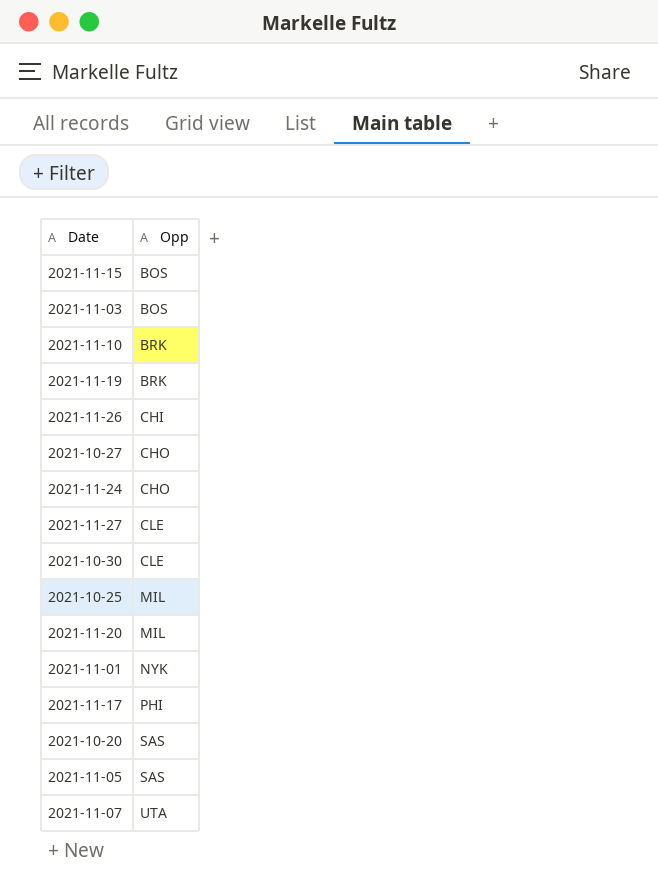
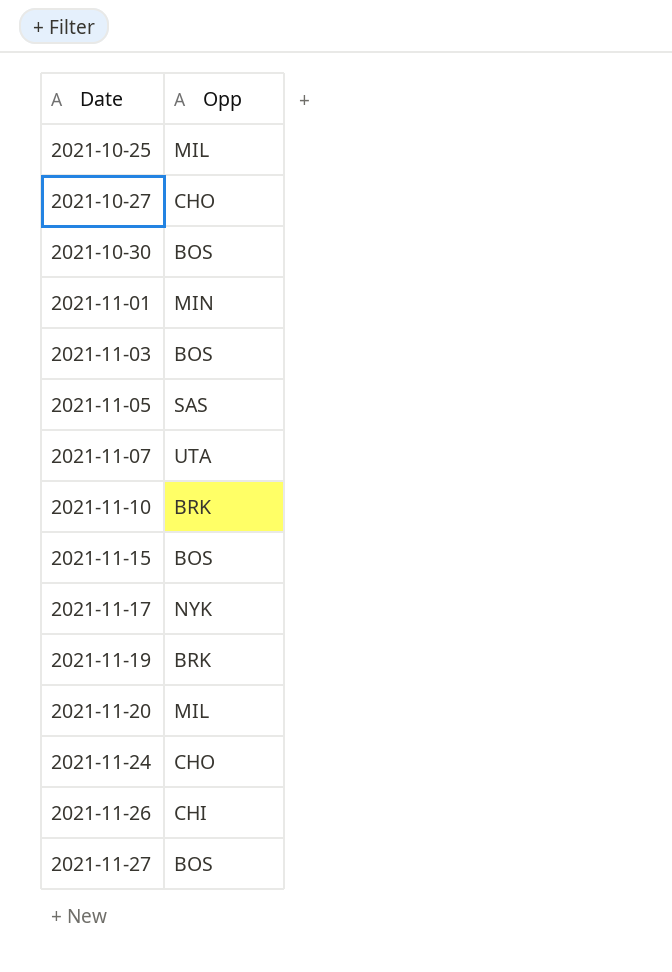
row order: Opp ascending -> Date ascending
row 2021-10-20: SAS -> none
2021-10-30 | Opp: CLE -> BOS
2021-11-01 | Opp: NYK -> MIN
2021-11-17 | Opp: PHI -> NYK
2021-11-27 | Opp: CLE -> BOS

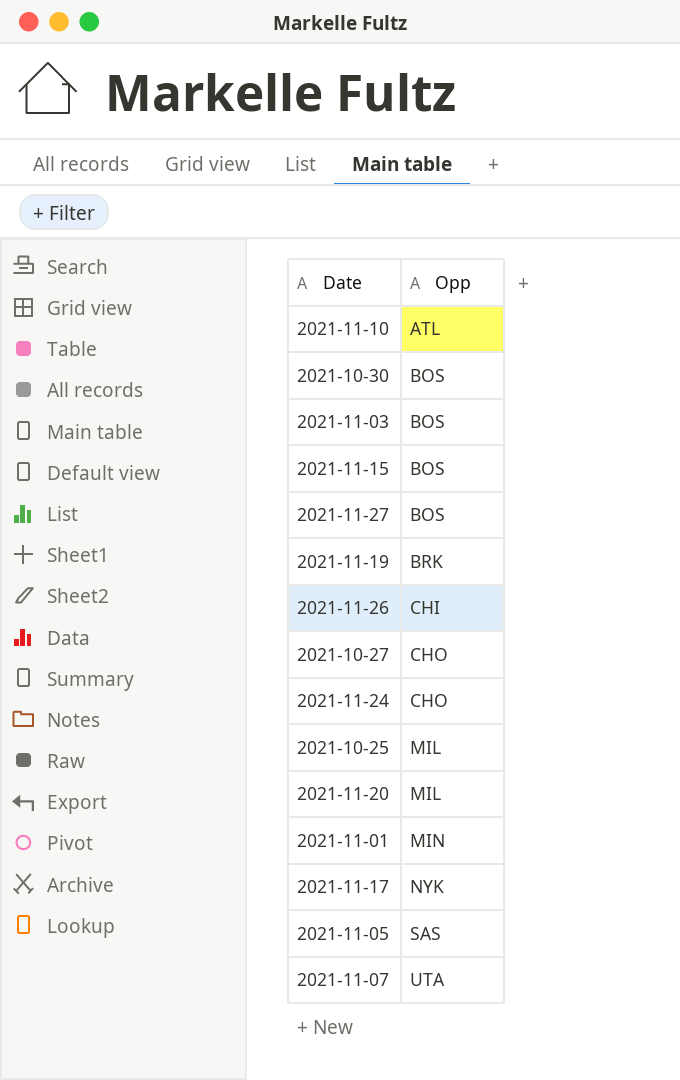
row order: Date ascending -> Opp ascending
2021-11-10 | Opp: BRK -> ATL

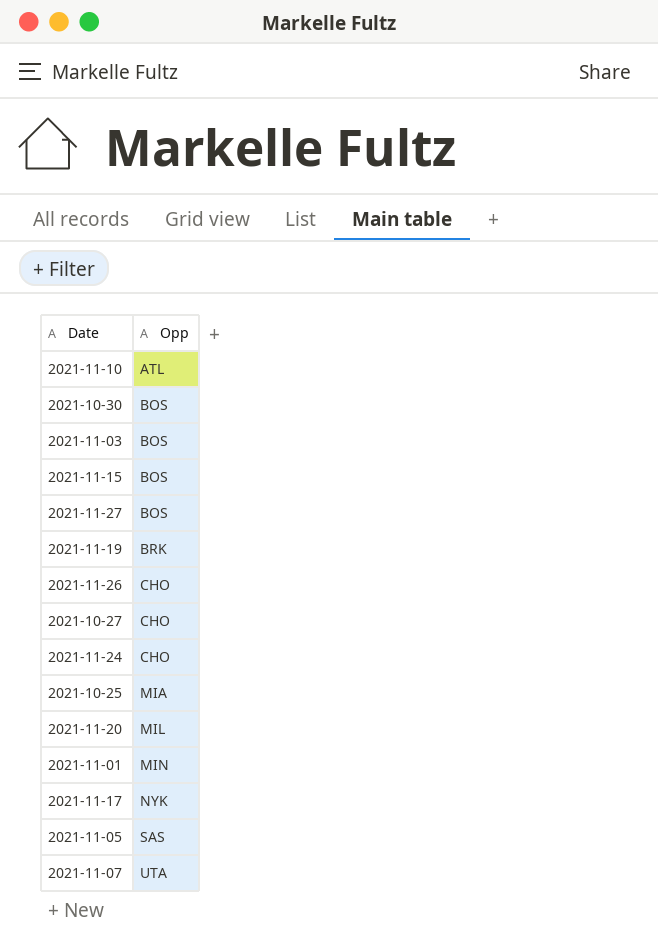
2021-11-26 | Opp: CHI -> CHO
2021-10-25 | Opp: MIL -> MIA

